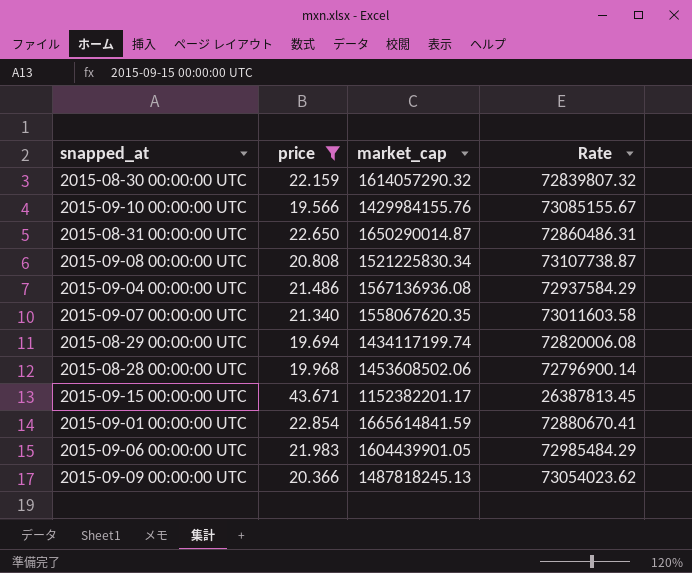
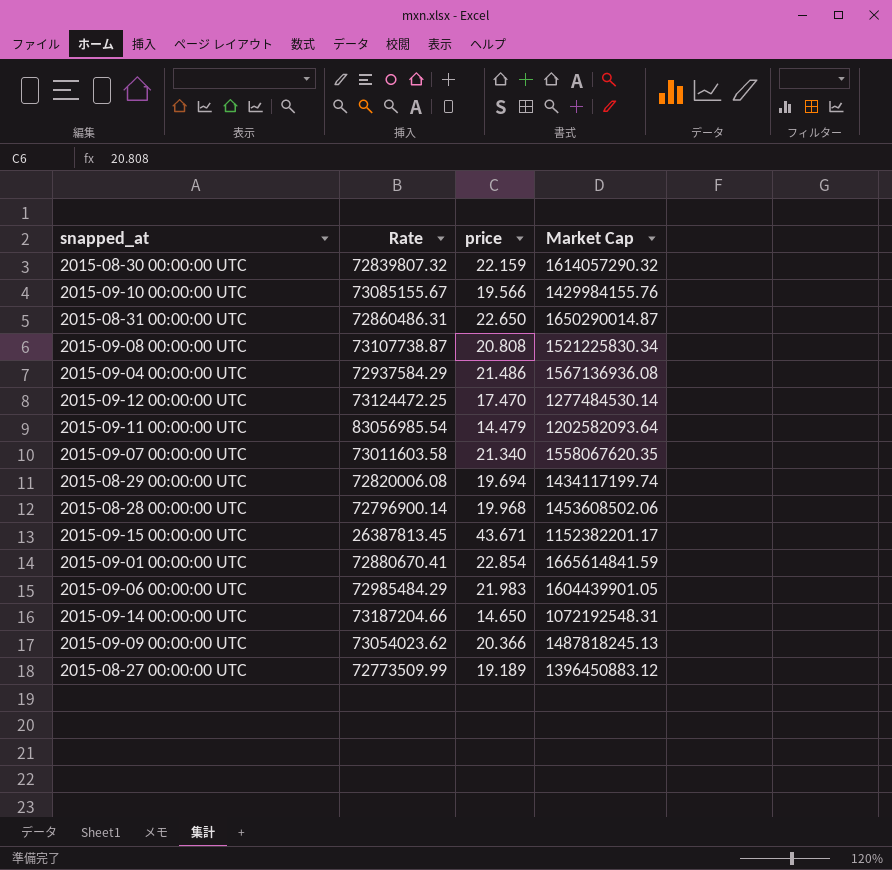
filter: price >= 19.566 -> none
column Rate | position: 4 -> 2
column name: market_cap -> Market Cap

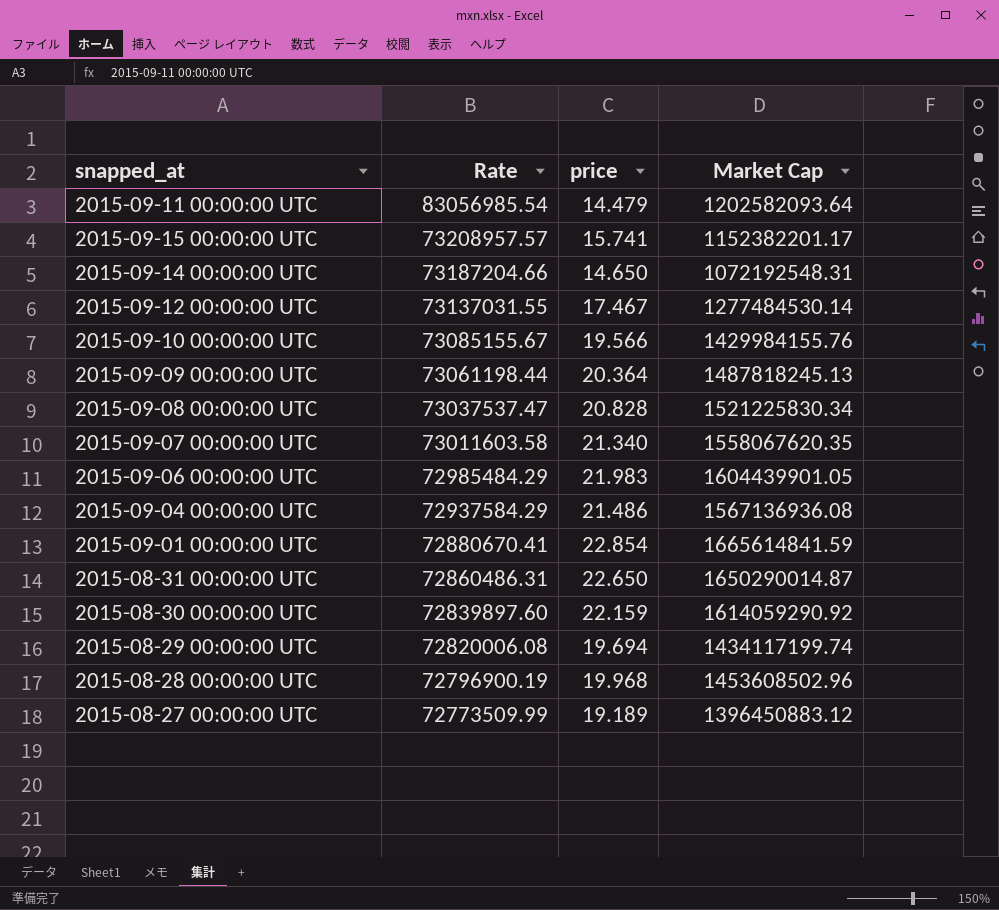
row order: none -> Rate descending
2015-09-15 00:00:00 UTC | Rate: 26387813.45 -> 73208957.57
2015-09-15 00:00:00 UTC | price: 43.671 -> 15.741
2015-09-12 00:00:00 UTC | Rate: 73124472.25 -> 73137031.55
2015-09-12 00:00:00 UTC | price: 17.470 -> 17.467
2015-09-09 00:00:00 UTC | Rate: 73054023.62 -> 73061198.44
2015-09-09 00:00:00 UTC | price: 20.366 -> 20.364
2015-09-08 00:00:00 UTC | Rate: 73107738.87 -> 73037537.47
2015-09-08 00:00:00 UTC | price: 20.808 -> 20.828
2015-08-30 00:00:00 UTC | Rate: 72839807.32 -> 72839897.60
2015-08-30 00:00:00 UTC | Market Cap: 1614057290.32 -> 1614059290.92
2015-08-28 00:00:00 UTC | Rate: 72796900.14 -> 72796900.19
2015-08-28 00:00:00 UTC | Market Cap: 1453608502.06 -> 1453608502.96

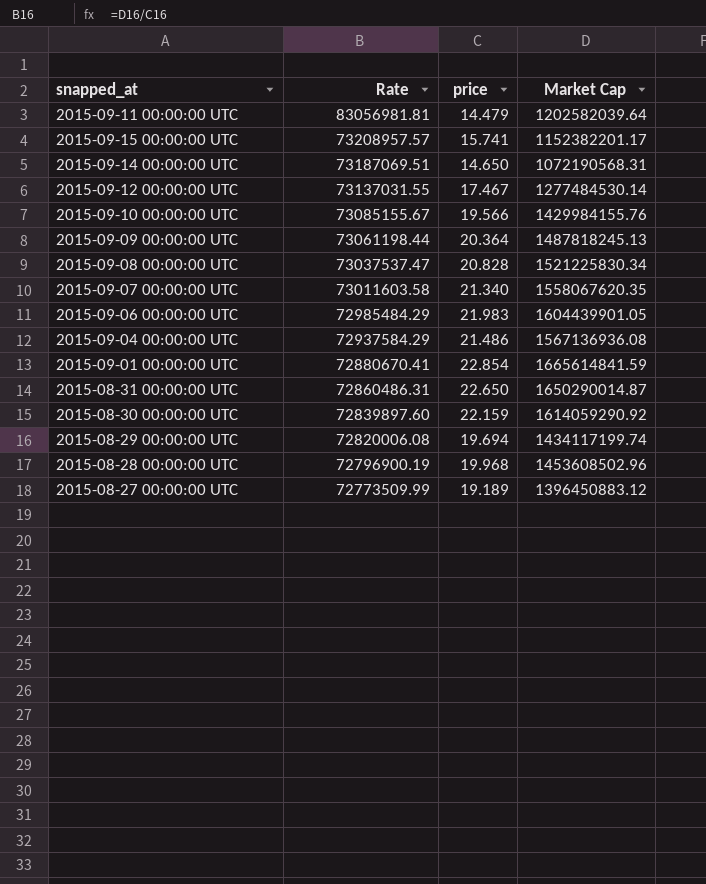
2015-09-11 00:00:00 UTC | Rate: 83056985.54 -> 83056981.81
2015-09-11 00:00:00 UTC | Market Cap: 1202582093.64 -> 1202582039.64
2015-09-14 00:00:00 UTC | Rate: 73187204.66 -> 73187069.51
2015-09-14 00:00:00 UTC | Market Cap: 1072192548.31 -> 1072190568.31

